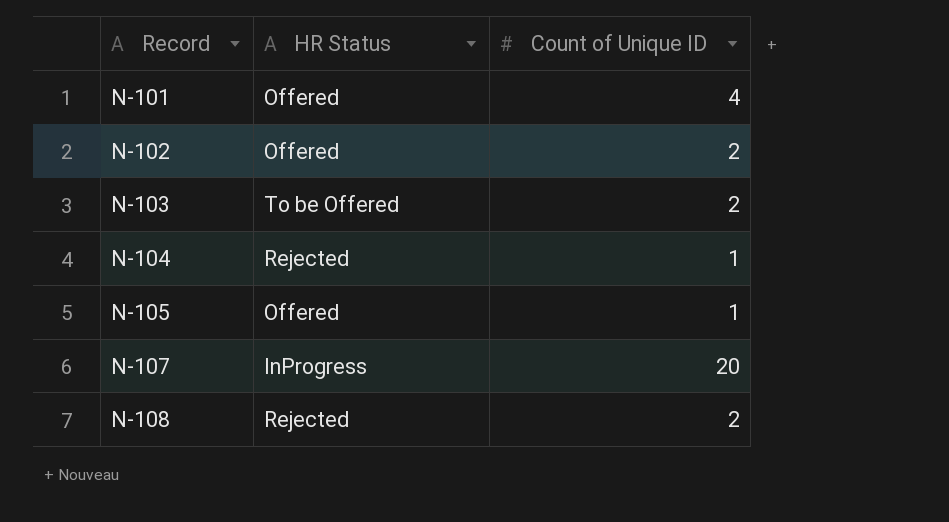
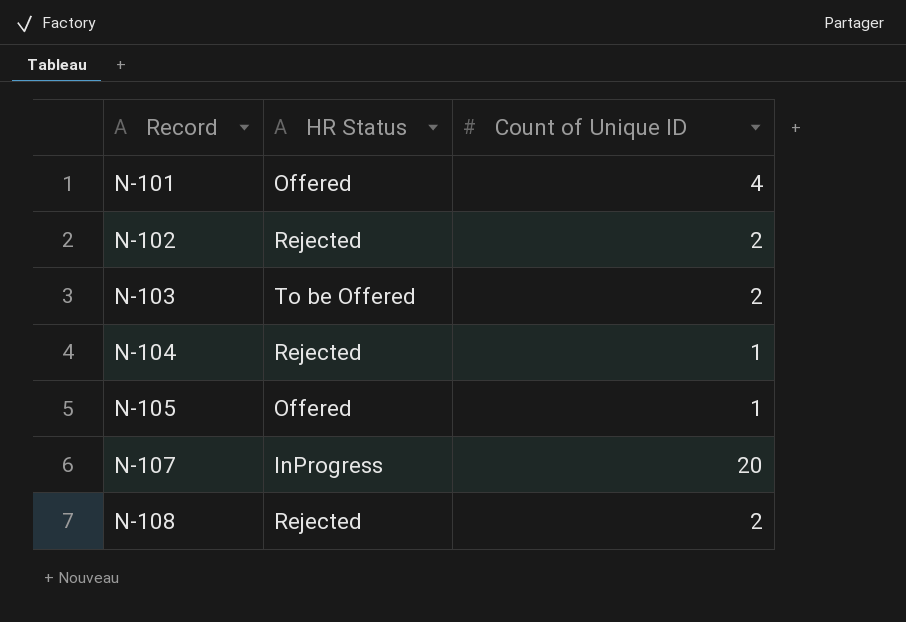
N-102 | HR Status: Offered -> Rejected

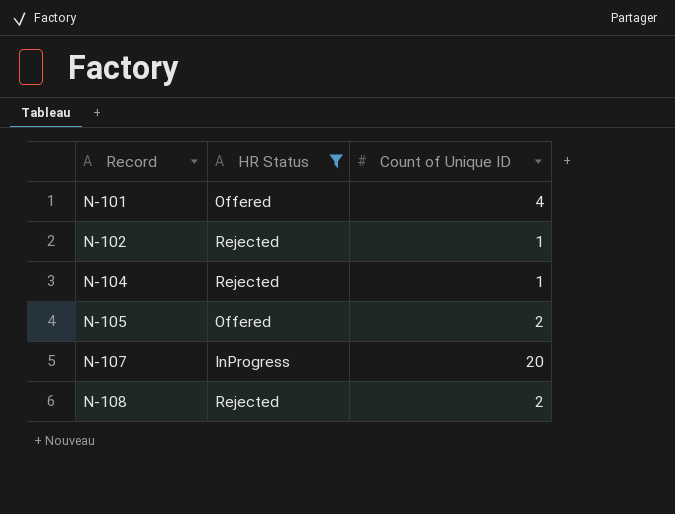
filter: none -> HR Status != To be Offered
N-102 | Count of Unique ID: 2 -> 1
N-105 | Count of Unique ID: 1 -> 2

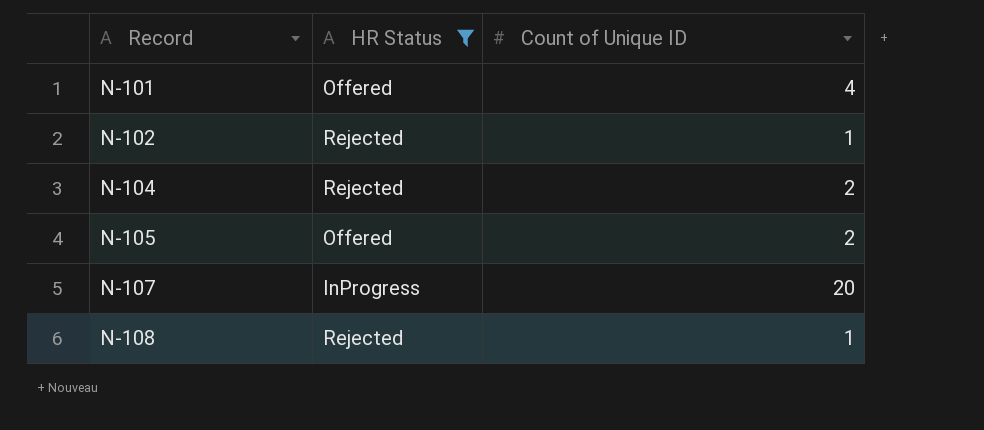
N-104 | Count of Unique ID: 1 -> 2
N-108 | Count of Unique ID: 2 -> 1

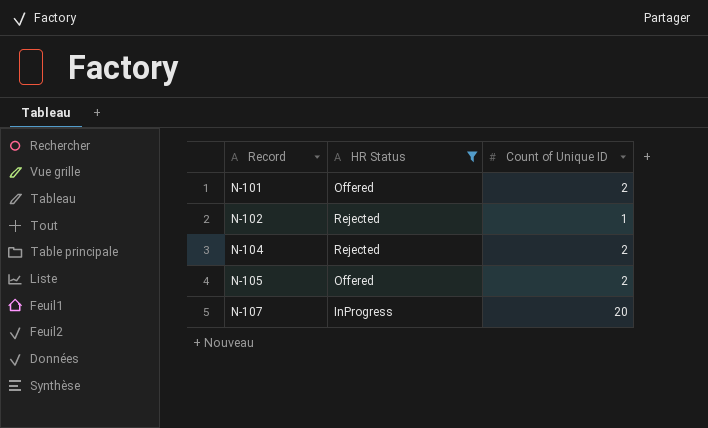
row N-108: Rejected | 1 -> none
N-101 | Count of Unique ID: 4 -> 2

